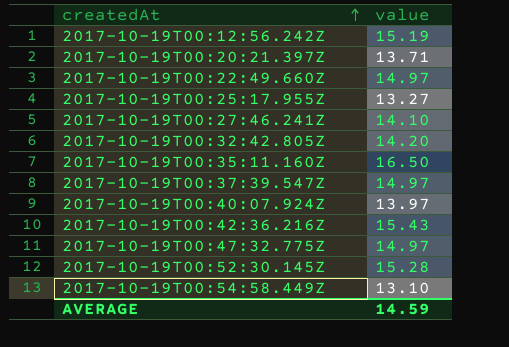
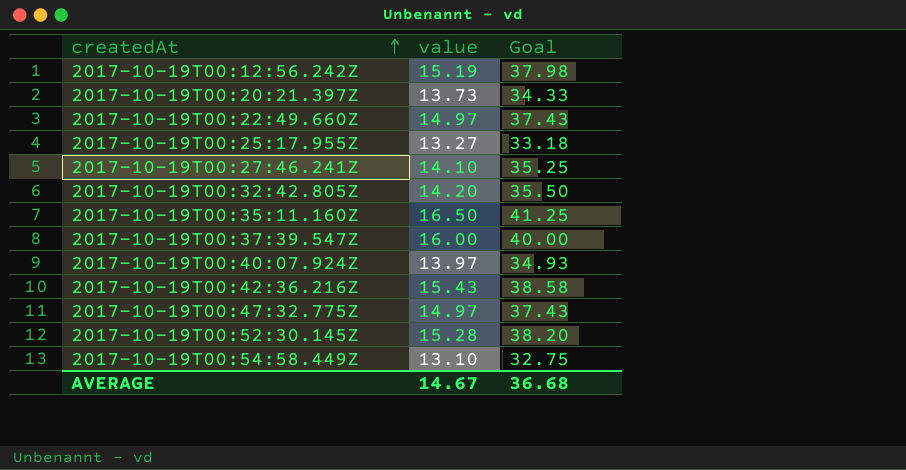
column Goal | formula: none -> [value] * 2.5
2017-10-19T00:20:21.397Z | value: 13.71 -> 13.73
2017-10-19T00:37:39.547Z | value: 14.97 -> 16.00
AVERAGE | value: 14.59 -> 14.67

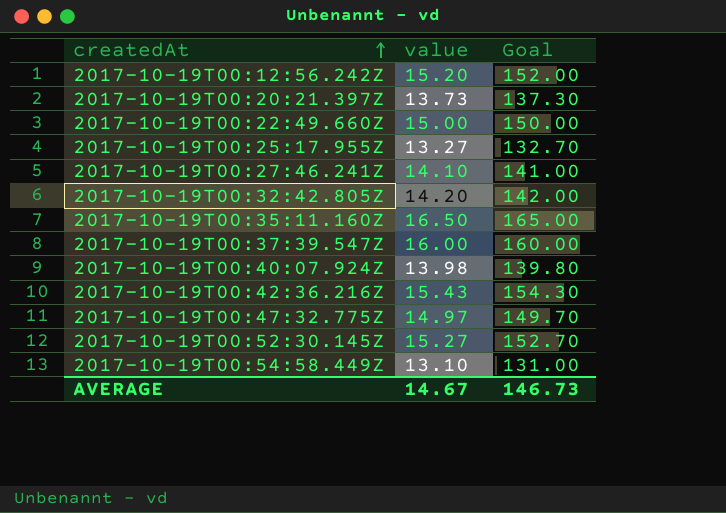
column Goal | formula: [value] * 2.5 -> [value] * 10
2017-10-19T00:12:56.242Z | value: 15.19 -> 15.20
2017-10-19T00:22:49.660Z | value: 14.97 -> 15.00
2017-10-19T00:40:07.924Z | value: 13.97 -> 13.98
2017-10-19T00:52:30.145Z | value: 15.28 -> 15.27
AVERAGE | Goal: 36.68 -> 146.73

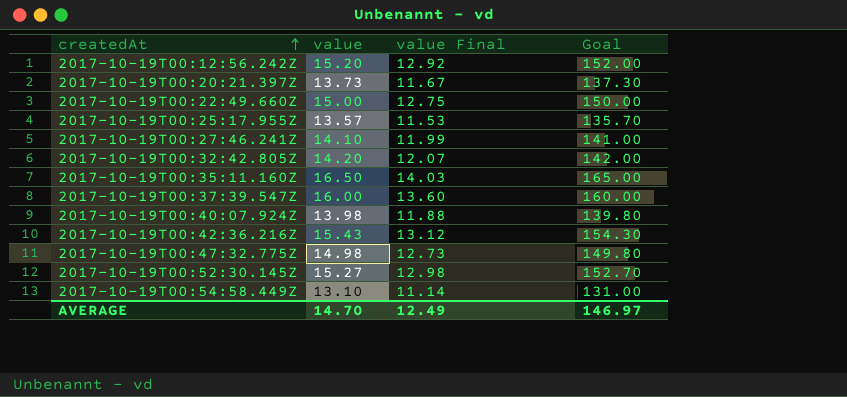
column value Final | formula: none -> [value] * 0.85
2017-10-19T00:25:17.955Z | value: 13.27 -> 13.57
2017-10-19T00:25:17.955Z | Goal: 132.70 -> 135.70
2017-10-19T00:47:32.775Z | value: 14.97 -> 14.98
2017-10-19T00:47:32.775Z | Goal: 149.70 -> 149.80
AVERAGE | value: 14.67 -> 14.70
AVERAGE | Goal: 146.73 -> 146.97

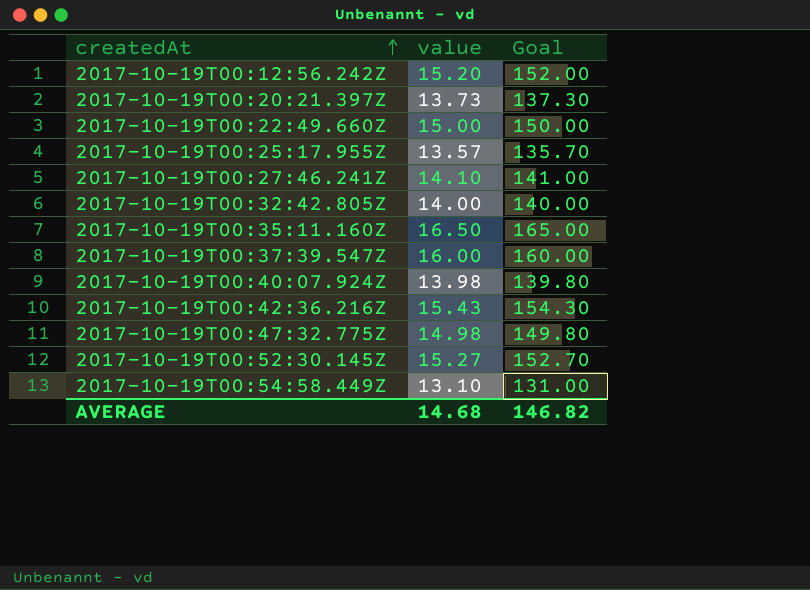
column value Final | formula: [value] * 0.85 -> none
2017-10-19T00:32:42.805Z | value: 14.20 -> 14.00
2017-10-19T00:32:42.805Z | Goal: 142.00 -> 140.00
AVERAGE | value: 14.70 -> 14.68
AVERAGE | Goal: 146.97 -> 146.82

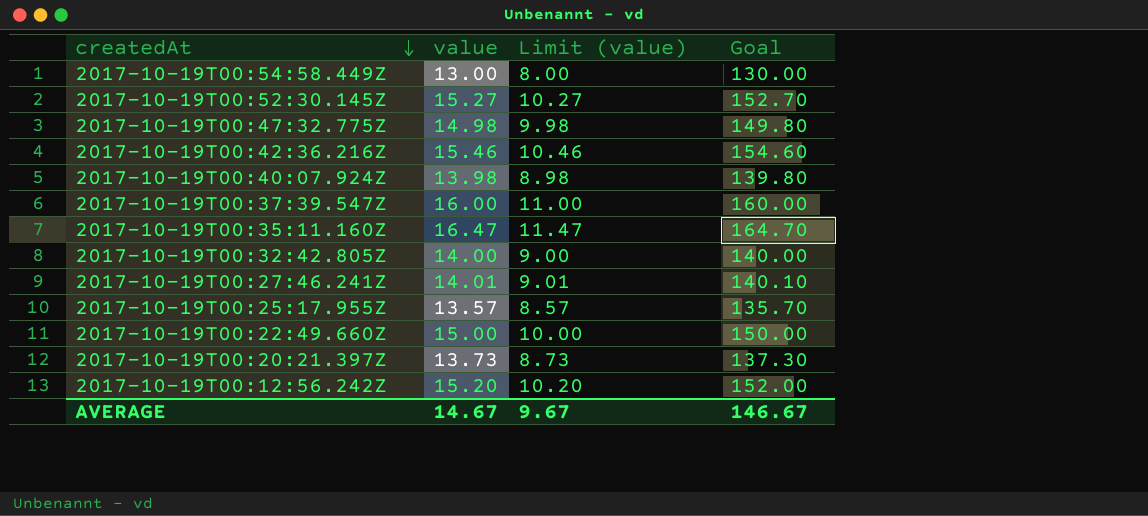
row order: createdAt ascending -> createdAt descending
column Limit (value) | formula: none -> [value] - 5
2017-10-19T00:54:58.449Z | value: 13.10 -> 13.00
2017-10-19T00:54:58.449Z | Goal: 131.00 -> 130.00
2017-10-19T00:42:36.216Z | value: 15.43 -> 15.46
2017-10-19T00:42:36.216Z | Goal: 154.30 -> 154.60
2017-10-19T00:35:11.160Z | value: 16.50 -> 16.47
2017-10-19T00:35:11.160Z | Goal: 165.00 -> 164.70
2017-10-19T00:27:46.241Z | value: 14.10 -> 14.01
2017-10-19T00:27:46.241Z | Goal: 141.00 -> 140.10
AVERAGE | value: 14.68 -> 14.67
AVERAGE | Goal: 146.82 -> 146.67

